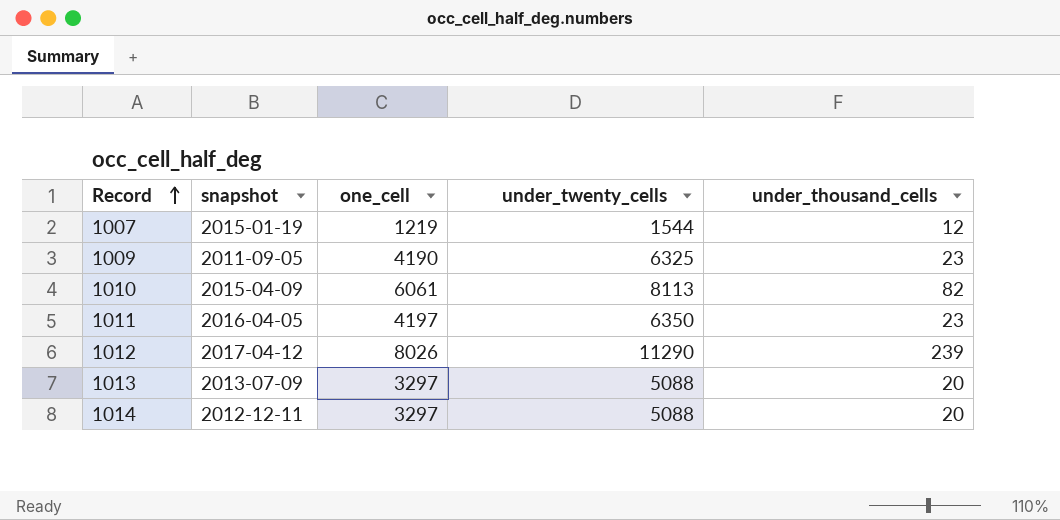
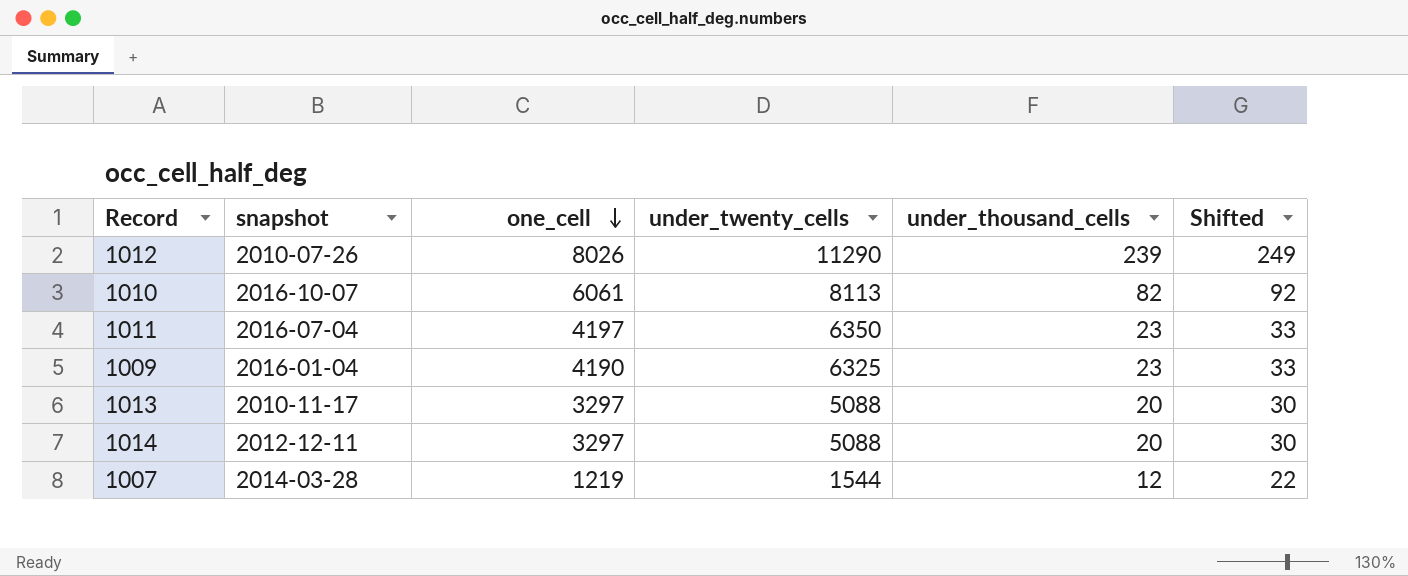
row order: Record ascending -> one_cell descending
column Shifted | formula: none -> [under_thousand_cells] + 10
1012 | snapshot: 2017-04-12 -> 2010-07-26
1010 | snapshot: 2015-04-09 -> 2016-10-07
1011 | snapshot: 2016-04-05 -> 2016-07-04
1009 | snapshot: 2011-09-05 -> 2016-01-04
1013 | snapshot: 2013-07-09 -> 2010-11-17
1007 | snapshot: 2015-01-19 -> 2014-03-28

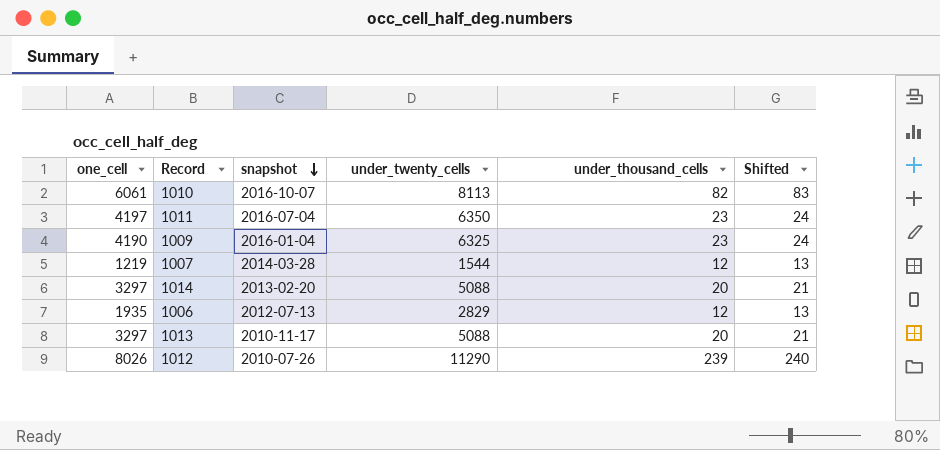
row order: one_cell descending -> snapshot descending
column one_cell | position: 3 -> 1
column Shifted | formula: [under_thousand_cells] + 10 -> [under_thousand_cells] + 1
1014 | snapshot: 2012-12-11 -> 2013-02-20
row 1006: none -> 1935 | 2012-07-13 | 2829 | 12 | 13

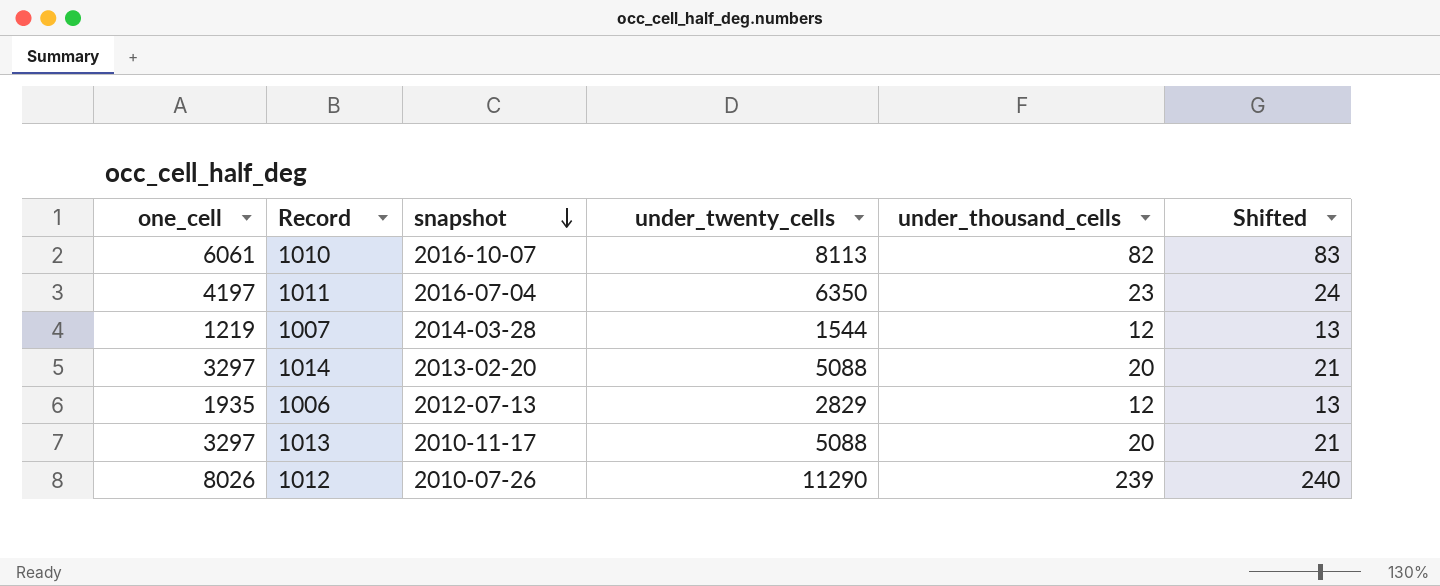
row 1009: 4190 | 2016-01-04 | 6325 | 23 | 24 -> none

